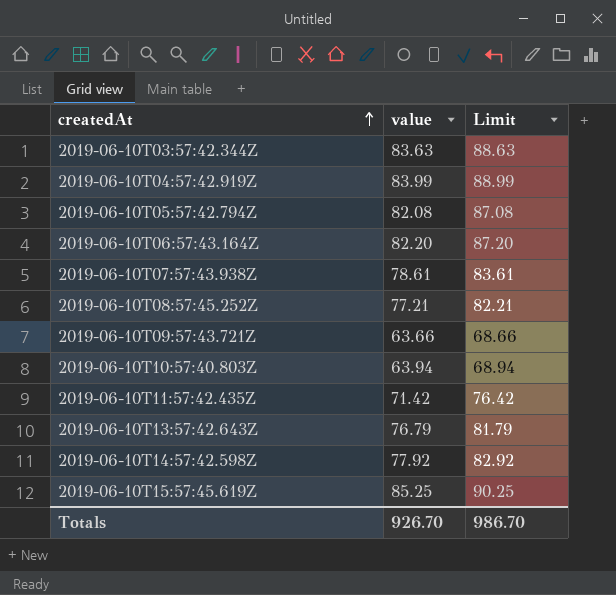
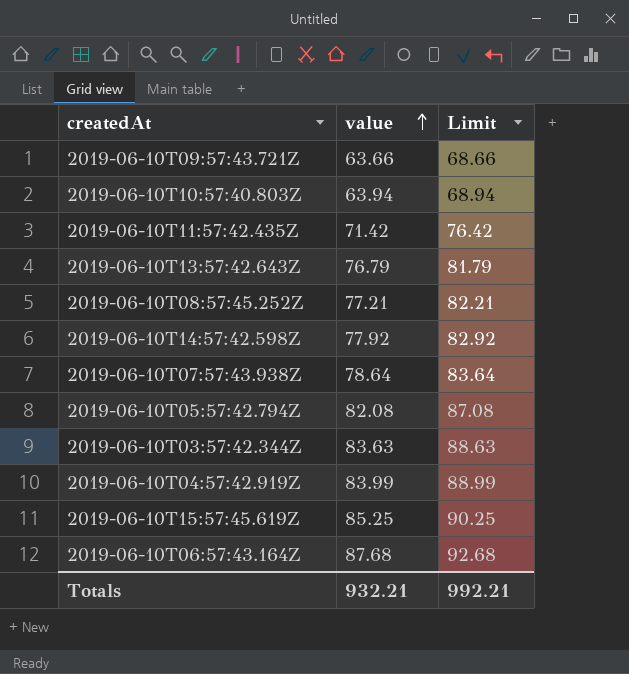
row order: createdAt ascending -> value ascending
2019-06-10T07:57:43.938Z | value: 78.61 -> 78.64
2019-06-10T07:57:43.938Z | Limit: 83.61 -> 83.64
2019-06-10T06:57:43.164Z | value: 82.20 -> 87.68
2019-06-10T06:57:43.164Z | Limit: 87.20 -> 92.68
Totals | value: 926.70 -> 932.21
Totals | Limit: 986.70 -> 992.21

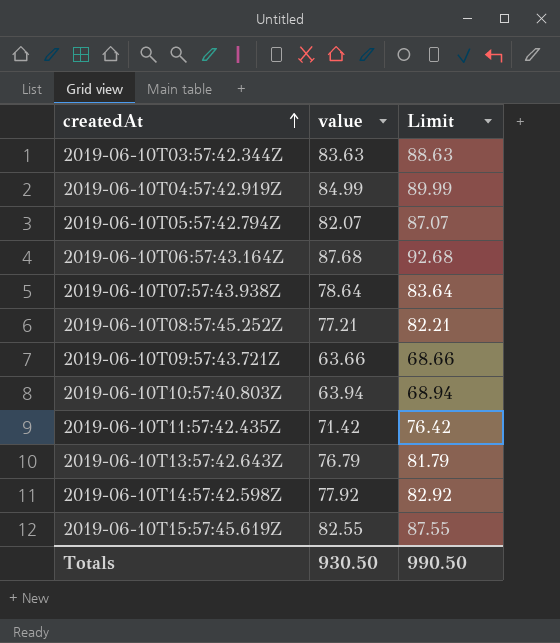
row order: value ascending -> createdAt ascending
2019-06-10T04:57:42.919Z | value: 83.99 -> 84.99
2019-06-10T04:57:42.919Z | Limit: 88.99 -> 89.99
2019-06-10T05:57:42.794Z | value: 82.08 -> 82.07
2019-06-10T05:57:42.794Z | Limit: 87.08 -> 87.07
2019-06-10T15:57:45.619Z | value: 85.25 -> 82.55
2019-06-10T15:57:45.619Z | Limit: 90.25 -> 87.55
Totals | value: 932.21 -> 930.50
Totals | Limit: 992.21 -> 990.50

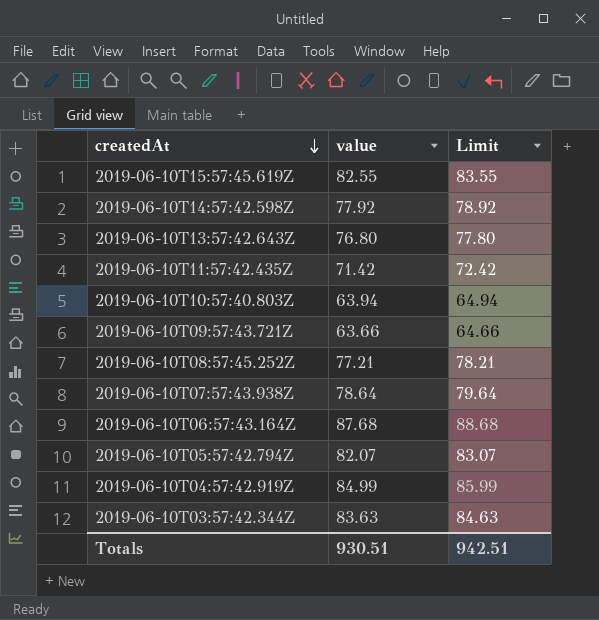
row order: createdAt ascending -> createdAt descending
column Limit | formula: [value] + 5 -> [value] + 1
2019-06-10T13:57:42.643Z | value: 76.79 -> 76.80
Totals | value: 930.50 -> 930.51
Totals | Limit: 990.50 -> 942.51

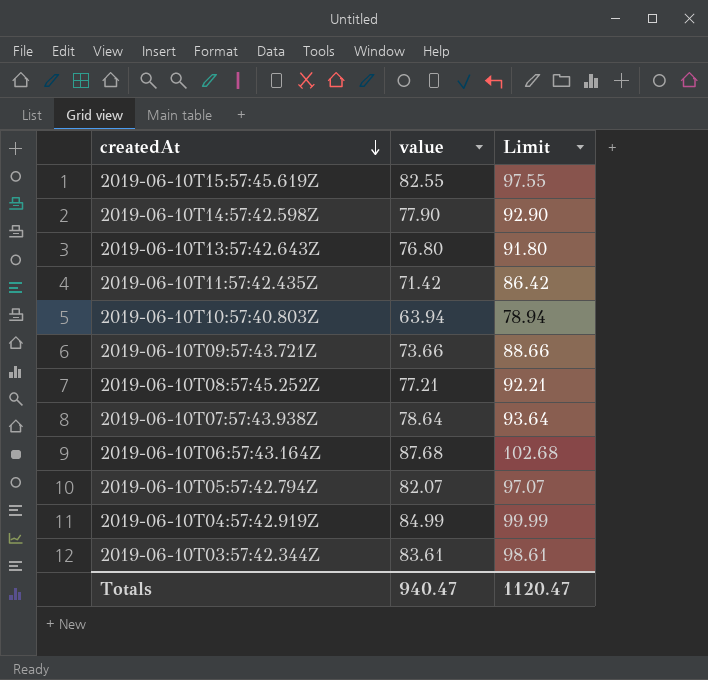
column Limit | formula: [value] + 1 -> [value] + 15
2019-06-10T14:57:42.598Z | value: 77.92 -> 77.90
2019-06-10T09:57:43.721Z | value: 63.66 -> 73.66
2019-06-10T03:57:42.344Z | value: 83.63 -> 83.61
Totals | value: 930.51 -> 940.47
Totals | Limit: 942.51 -> 1120.47

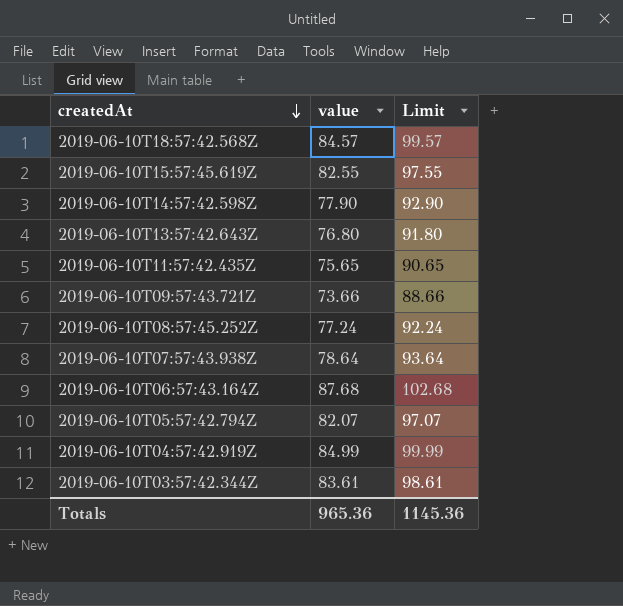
row 2019-06-10T10:57:40.803Z: 63.94 | 78.94 -> none
row 2019-06-10T18:57:42.568Z: none -> 84.57 | 99.57
2019-06-10T11:57:42.435Z | value: 71.42 -> 75.65
2019-06-10T11:57:42.435Z | Limit: 86.42 -> 90.65
2019-06-10T08:57:45.252Z | value: 77.21 -> 77.24
2019-06-10T08:57:45.252Z | Limit: 92.21 -> 92.24
Totals | value: 940.47 -> 965.36
Totals | Limit: 1120.47 -> 1145.36

